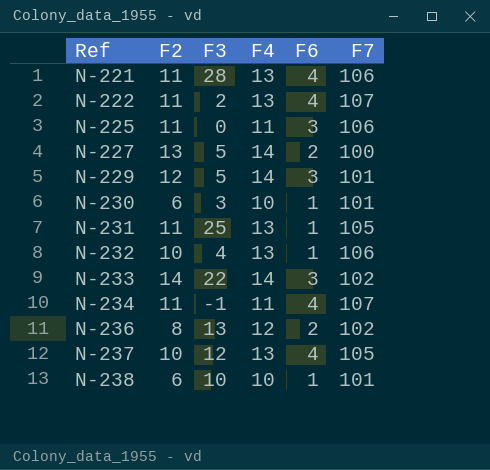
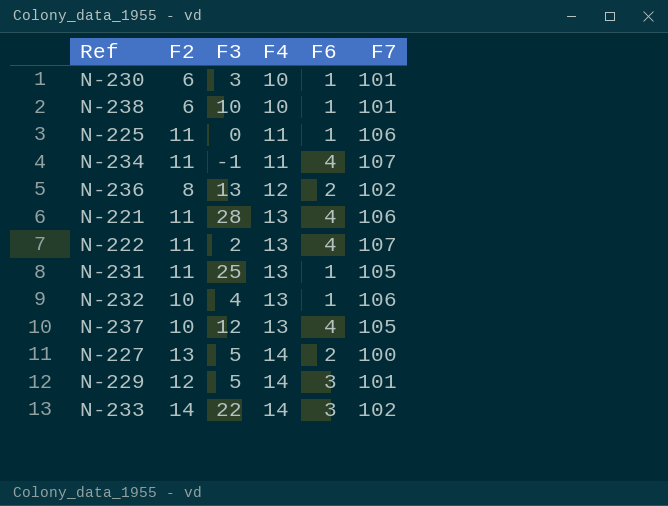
row order: Ref ascending -> F4 ascending
N-225 | F6: 3 -> 1

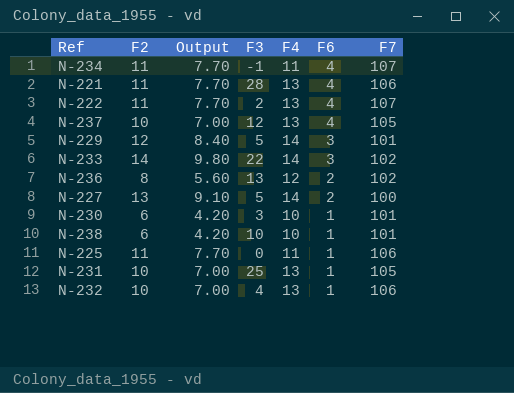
row order: F4 ascending -> F6 descending
column Output | formula: none -> [F2] * 0.7
N-231 | F2: 11 -> 10

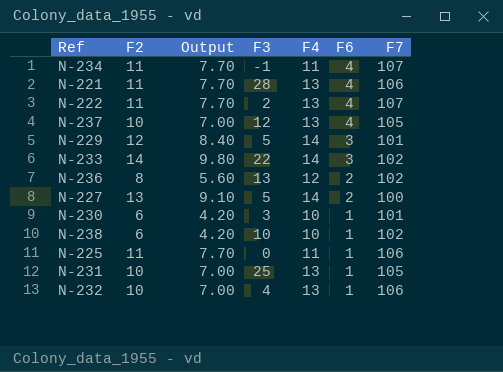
N-238 | F7: 101 -> 102

